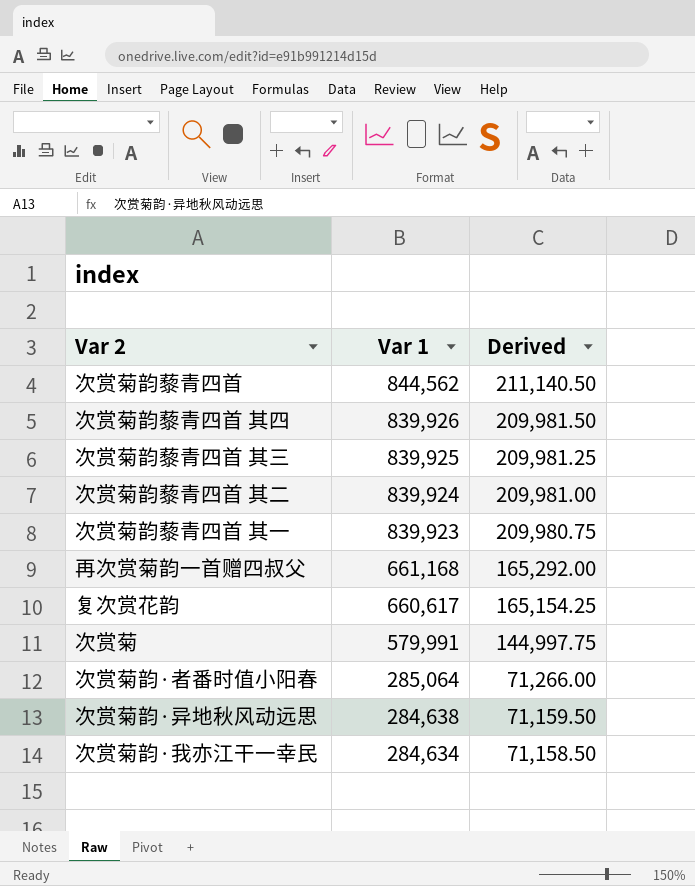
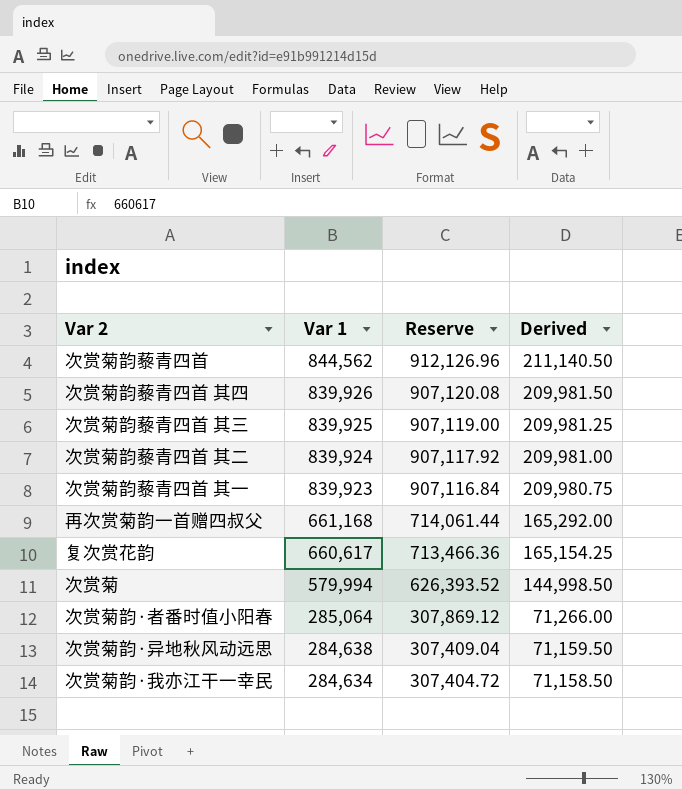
column Reserve | formula: none -> [Var 1] * 1.08
次赏菊 | Var 1: 579,991 -> 579,994
次赏菊 | Derived: 144,997.75 -> 144,998.50

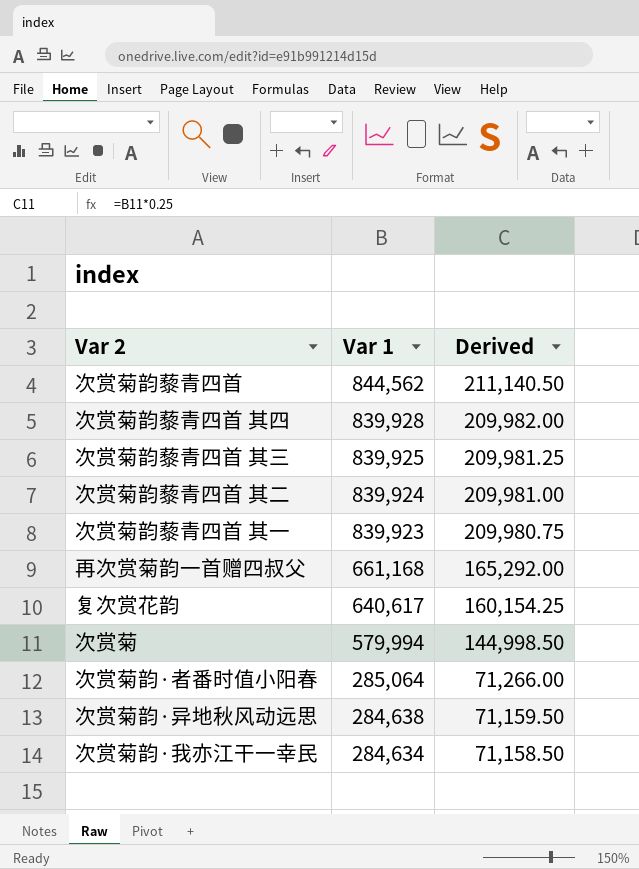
column Reserve | formula: [Var 1] * 1.08 -> none
次赏菊韵藜青四首 其四 | Var 1: 839,926 -> 839,928
次赏菊韵藜青四首 其四 | Derived: 209,981.50 -> 209,982.00
复次赏花韵 | Var 1: 660,617 -> 640,617
复次赏花韵 | Derived: 165,154.25 -> 160,154.25

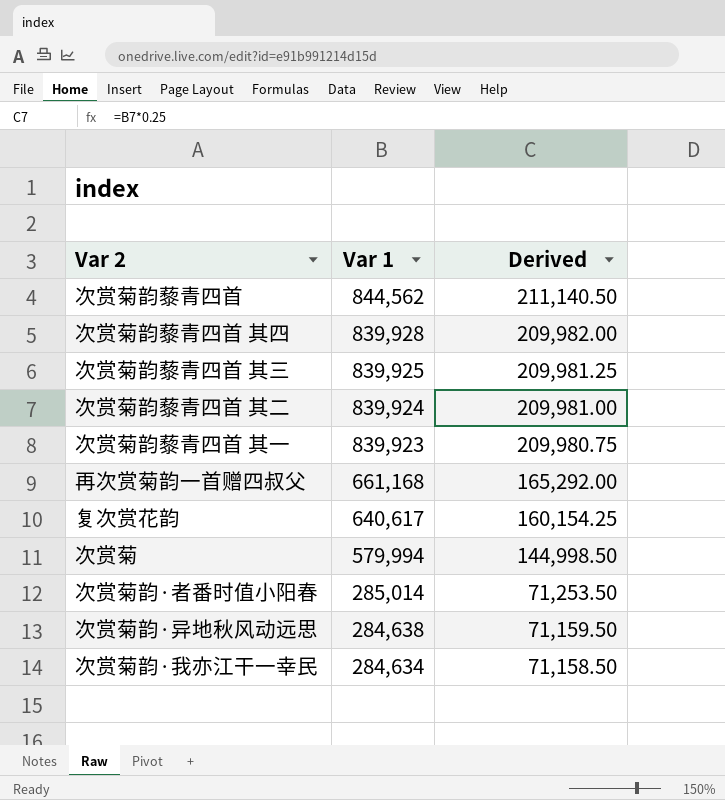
次赏菊韵·者番时值小阳春 | Var 1: 285,064 -> 285,014
次赏菊韵·者番时值小阳春 | Derived: 71,266.00 -> 71,253.50

